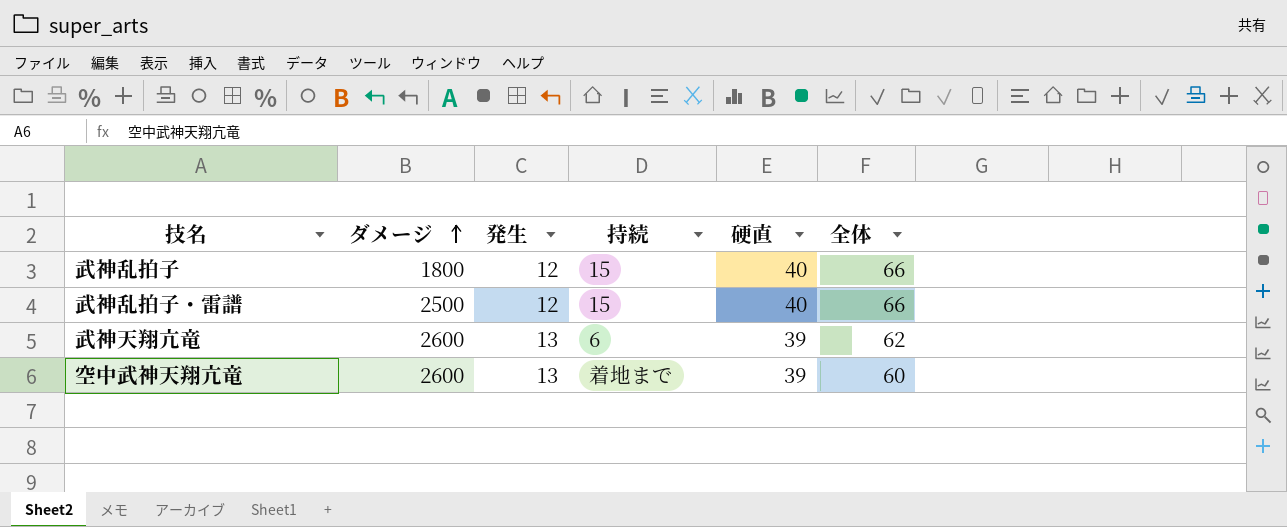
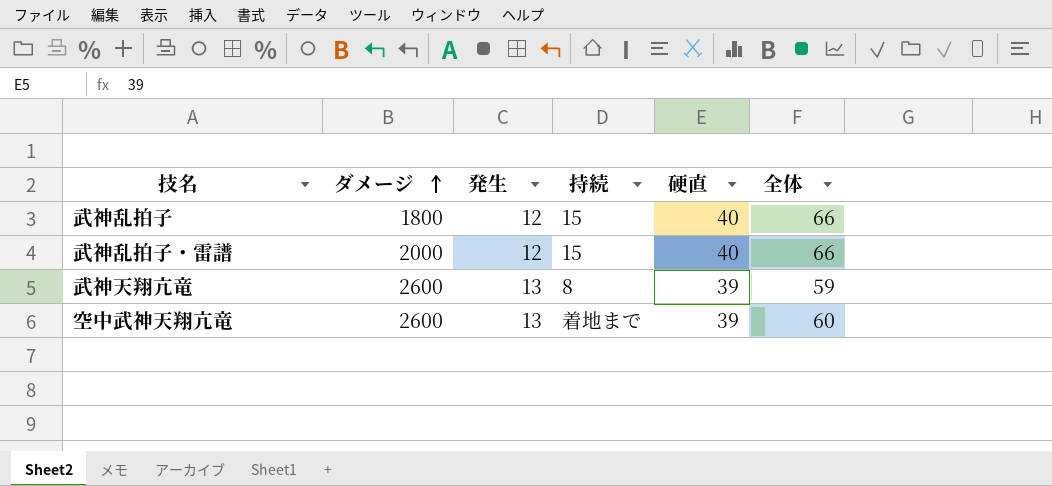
武神乱拍子・雷譜 | ダメージ: 2500 -> 2000
武神天翔亢竜 | 持続: 6 -> 8
武神天翔亢竜 | 全体: 62 -> 59

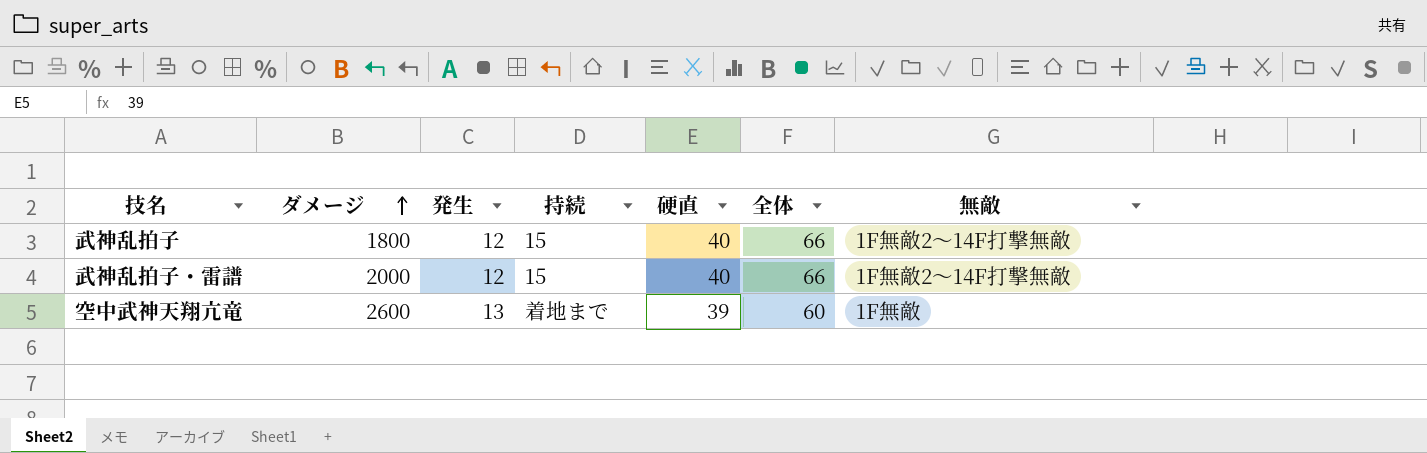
column 無敵 | position: none -> 7
row 武神天翔亢竜: 2600 | 13 | 8 | 39 | 59 -> none

